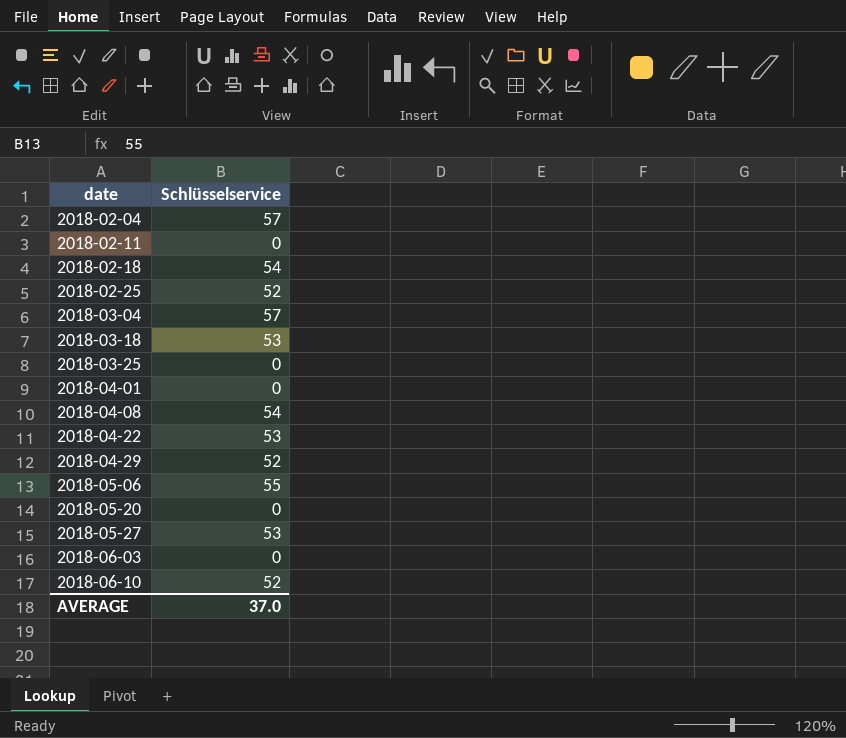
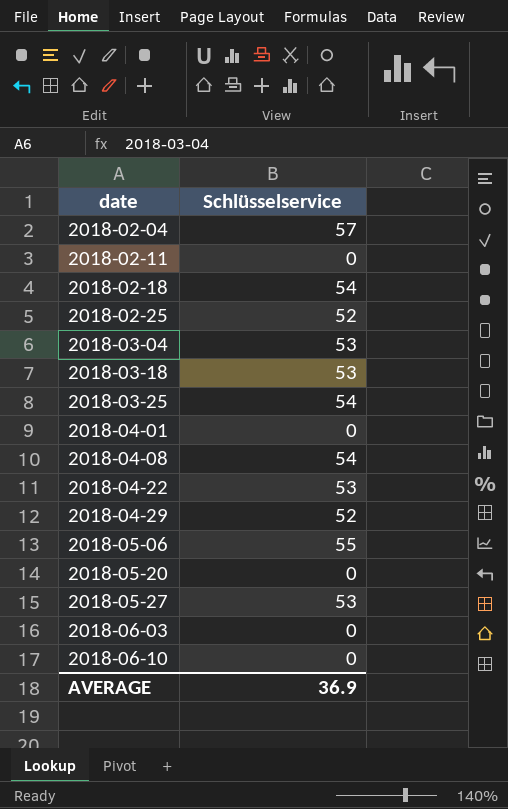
2018-03-04 | Schlüsselservice: 57 -> 53
2018-03-25 | Schlüsselservice: 0 -> 54
2018-06-10 | Schlüsselservice: 52 -> 0
AVERAGE | Schlüsselservice: 37.0 -> 36.9

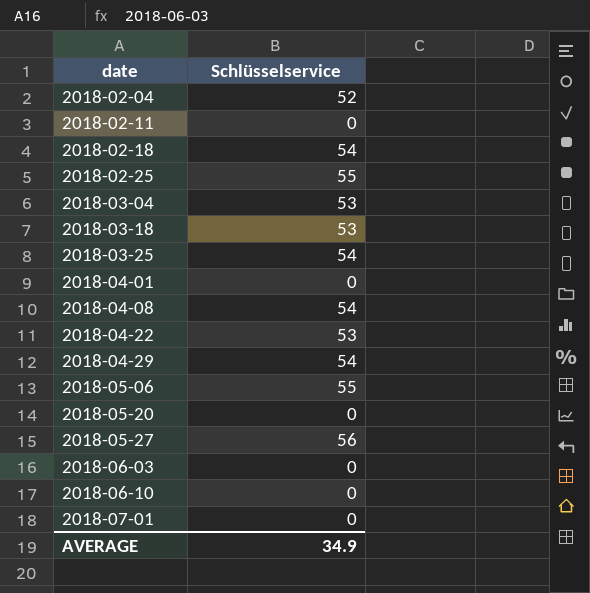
2018-02-04 | Schlüsselservice: 57 -> 52
2018-02-25 | Schlüsselservice: 52 -> 55
2018-04-29 | Schlüsselservice: 52 -> 54
2018-05-27 | Schlüsselservice: 53 -> 56
row 2018-07-01: none -> 0
AVERAGE | Schlüsselservice: 36.9 -> 34.9

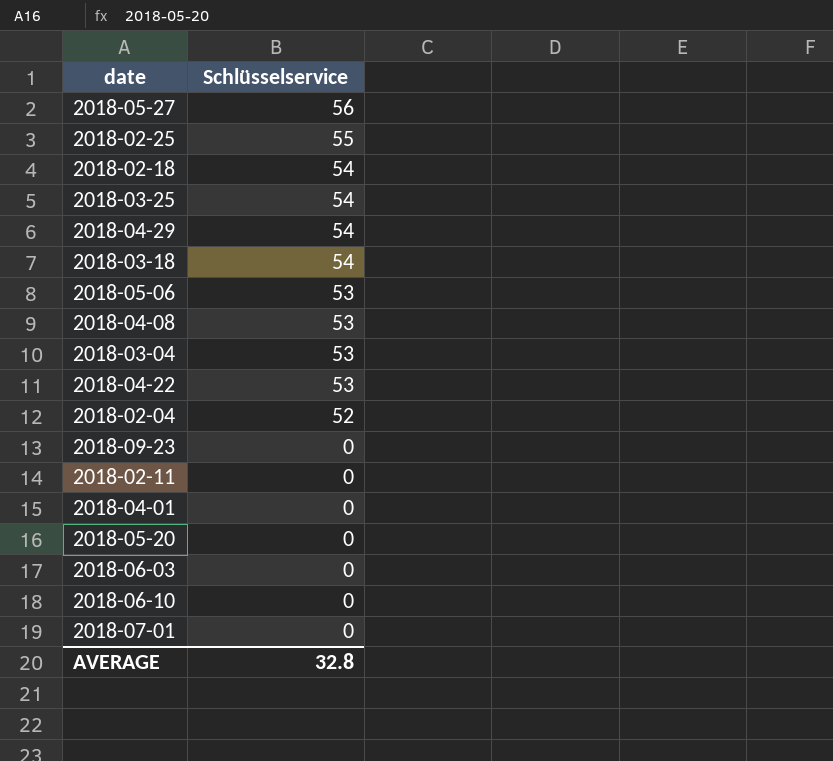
row order: date ascending -> Schlüsselservice descending
2018-03-18 | Schlüsselservice: 53 -> 54
2018-05-06 | Schlüsselservice: 55 -> 53
2018-04-08 | Schlüsselservice: 54 -> 53
row 2018-09-23: none -> 0
AVERAGE | Schlüsselservice: 34.9 -> 32.8

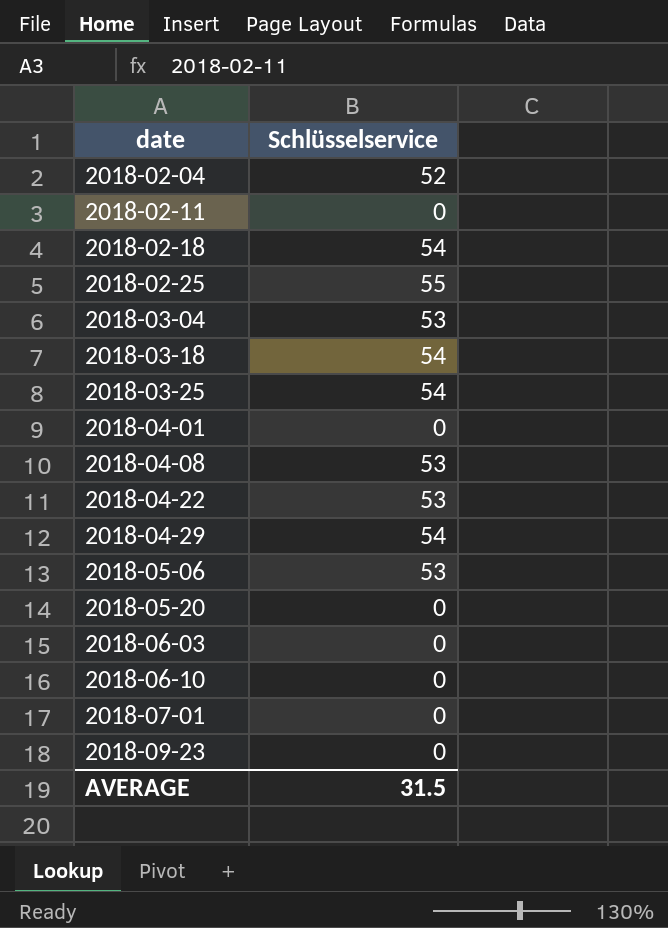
row order: Schlüsselservice descending -> date ascending
row 2018-05-27: 56 -> none
AVERAGE | Schlüsselservice: 32.8 -> 31.5

